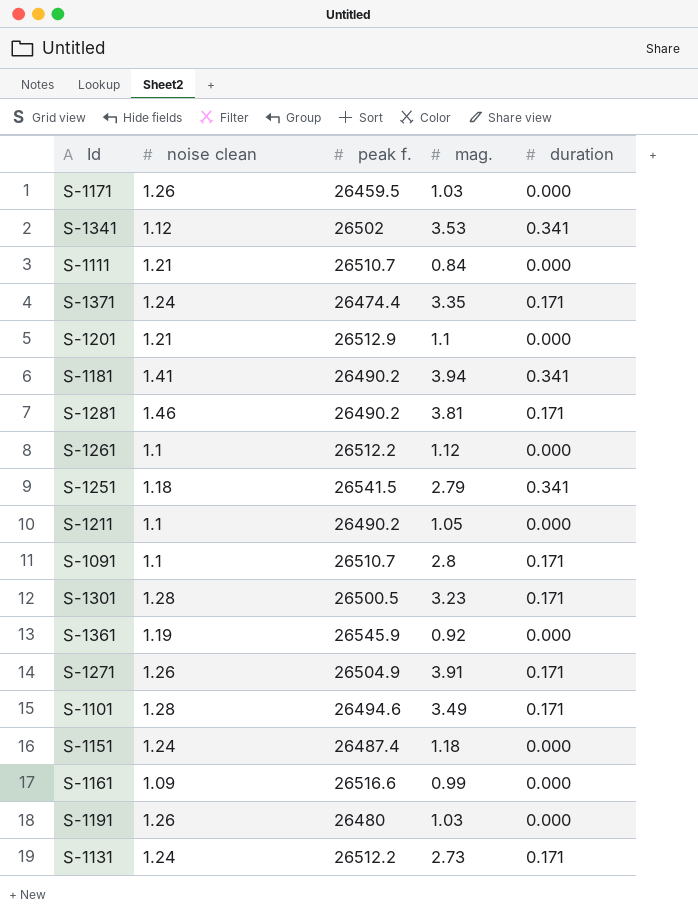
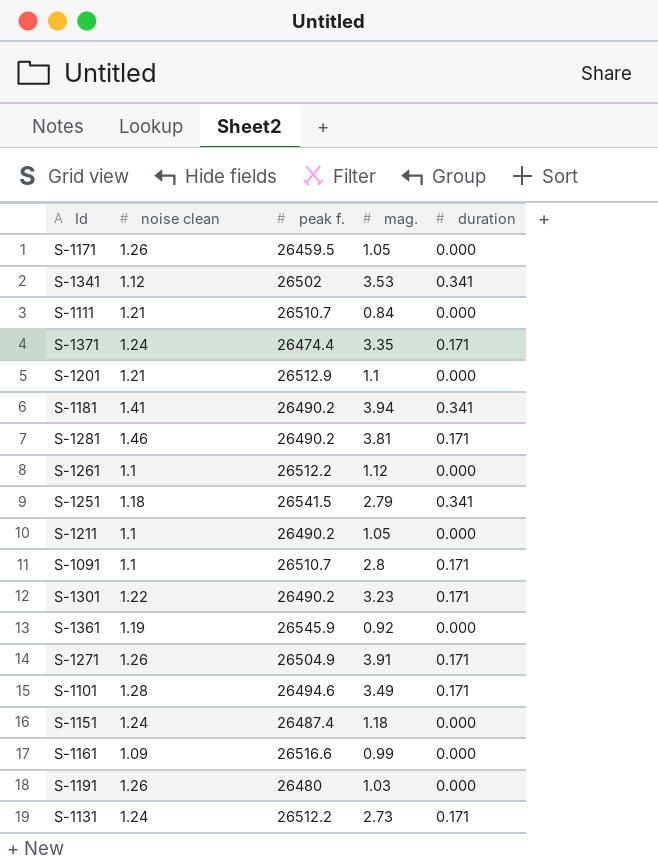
S-1171 | mag.: 1.03 -> 1.05
S-1301 | noise clean: 1.28 -> 1.22
S-1301 | peak f.: 26500.5 -> 26490.2

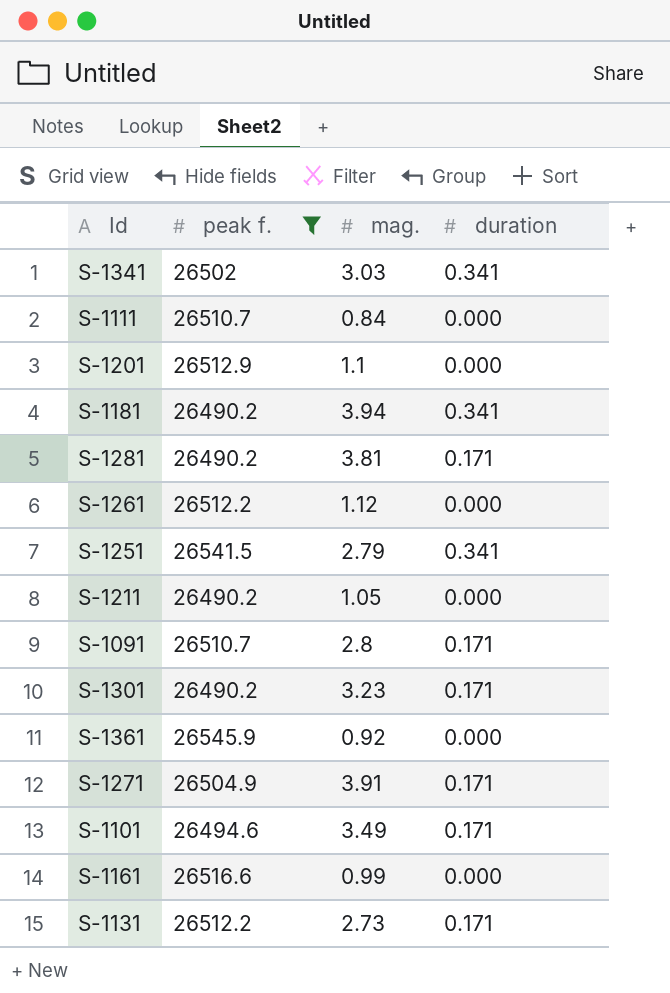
filter: none -> peak f. >= 26490.2
column noise clean | position: 2 -> none
S-1341 | mag.: 3.53 -> 3.03

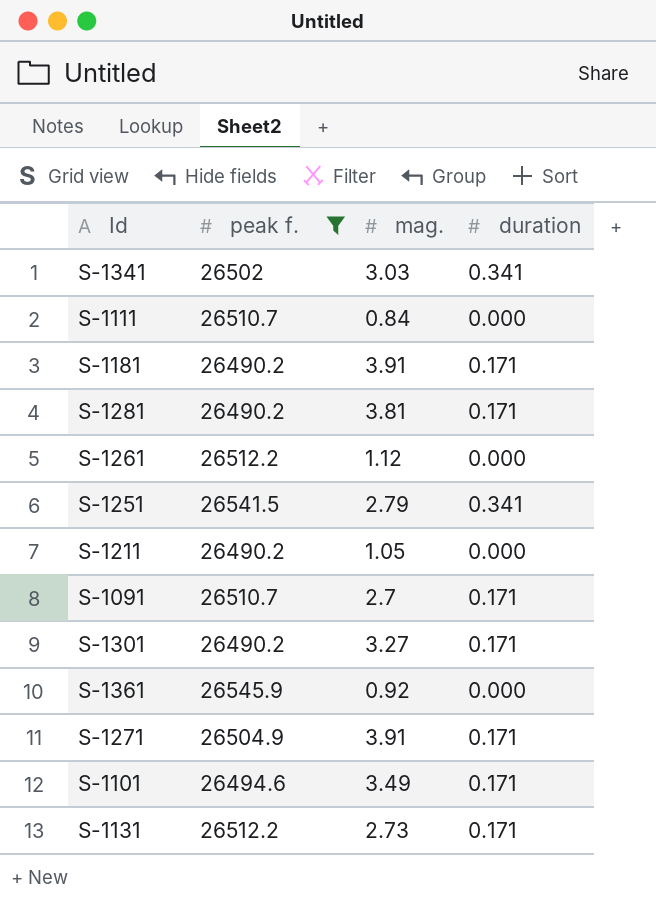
row S-1201: 26512.9 | 1.1 | 0.000 -> none
row S-1161: 26516.6 | 0.99 | 0.000 -> none
S-1181 | mag.: 3.94 -> 3.91
S-1181 | duration: 0.341 -> 0.171
S-1091 | mag.: 2.8 -> 2.7
S-1301 | mag.: 3.23 -> 3.27

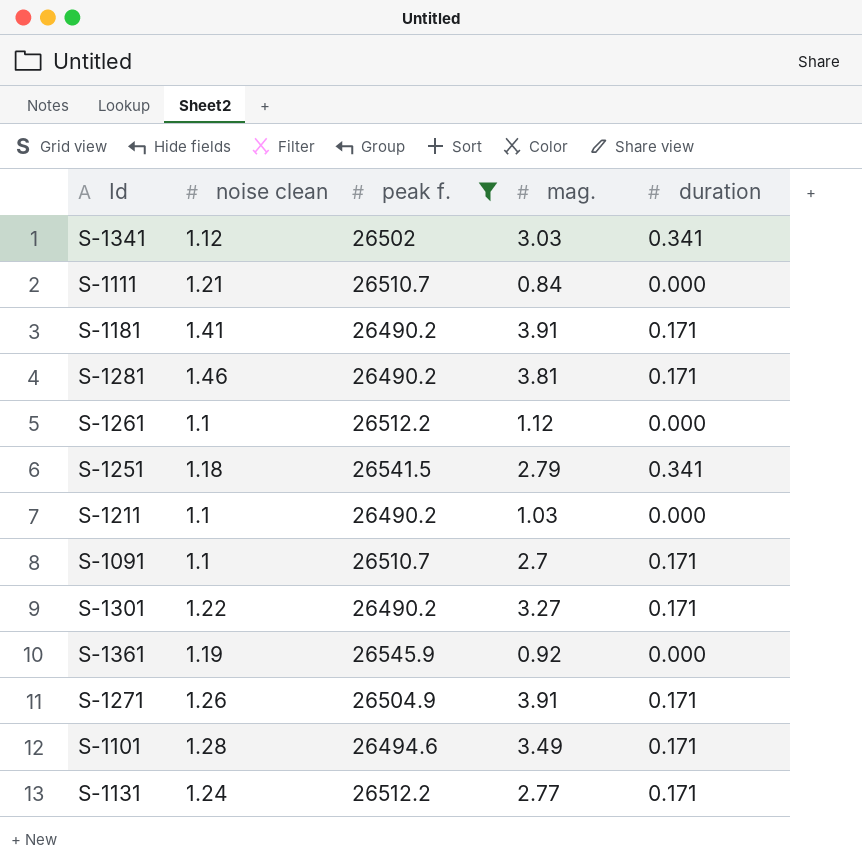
column noise clean | position: none -> 2
S-1211 | mag.: 1.05 -> 1.03
S-1131 | mag.: 2.73 -> 2.77

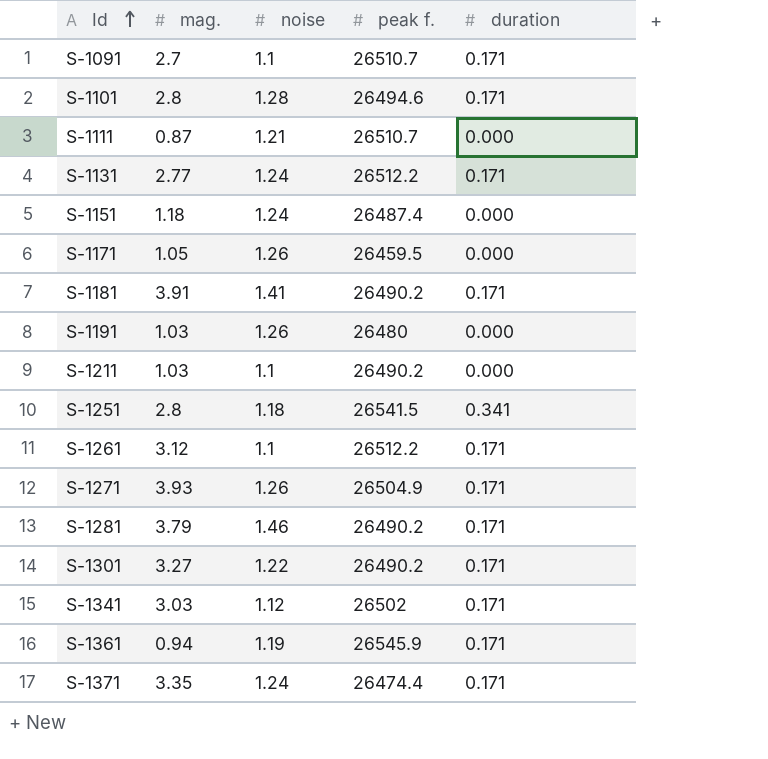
filter: peak f. >= 26490.2 -> none
row order: none -> Id ascending
column mag. | position: 4 -> 2
column name: noise clean -> noise
S-1101 | mag.: 3.49 -> 2.8
S-1111 | mag.: 0.84 -> 0.87
S-1251 | mag.: 2.79 -> 2.8
S-1261 | mag.: 1.12 -> 3.12
S-1261 | duration: 0.000 -> 0.171
S-1271 | mag.: 3.91 -> 3.93
S-1281 | mag.: 3.81 -> 3.79
S-1341 | duration: 0.341 -> 0.171
S-1361 | mag.: 0.92 -> 0.94
S-1361 | duration: 0.000 -> 0.171

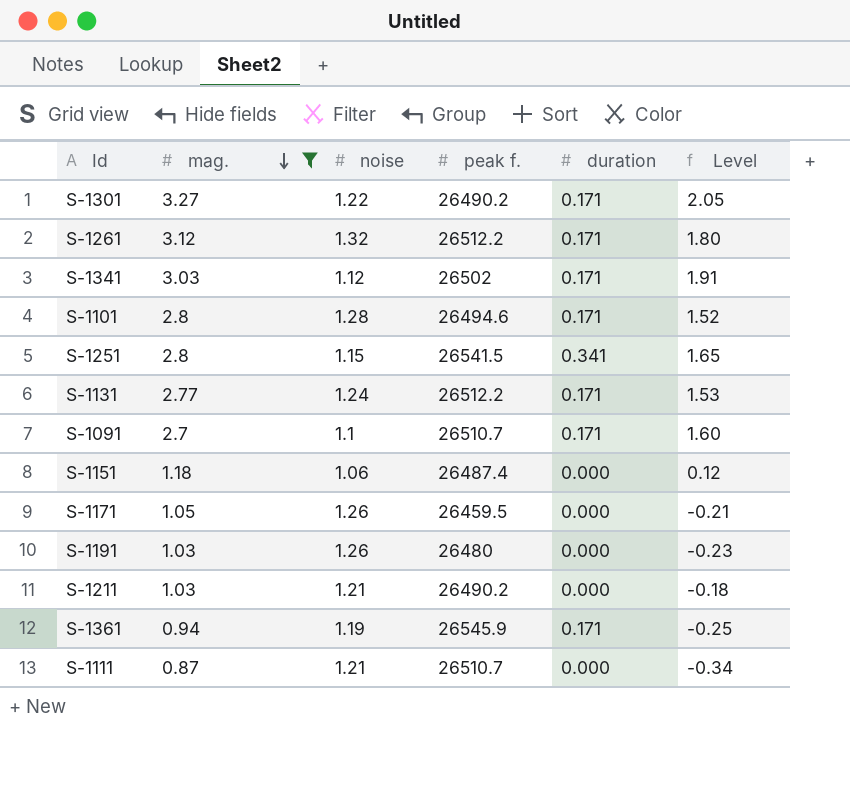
filter: none -> mag. <= 3.27
row order: Id ascending -> mag. descending
column Level | formula: none -> [mag.] - [noise]
S-1261 | noise: 1.1 -> 1.32
S-1251 | noise: 1.18 -> 1.15
S-1151 | noise: 1.24 -> 1.06
S-1211 | noise: 1.1 -> 1.21

